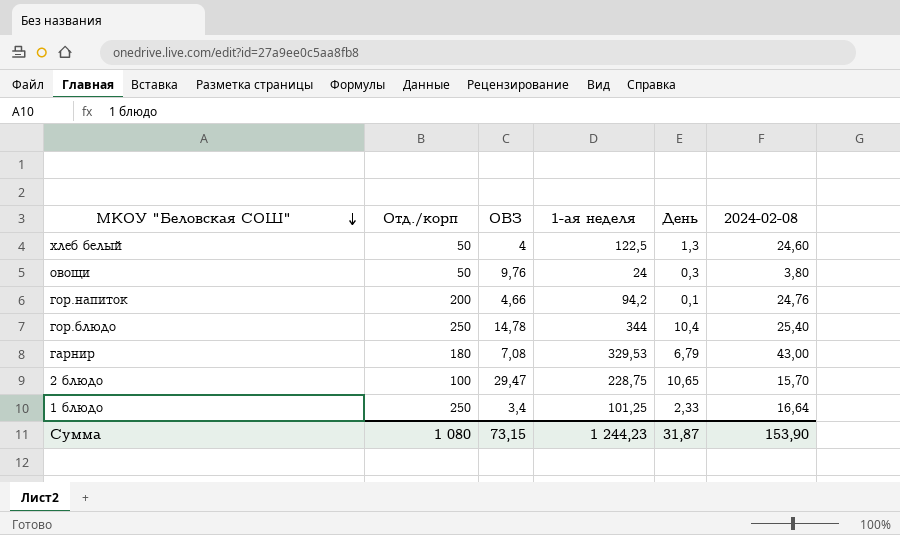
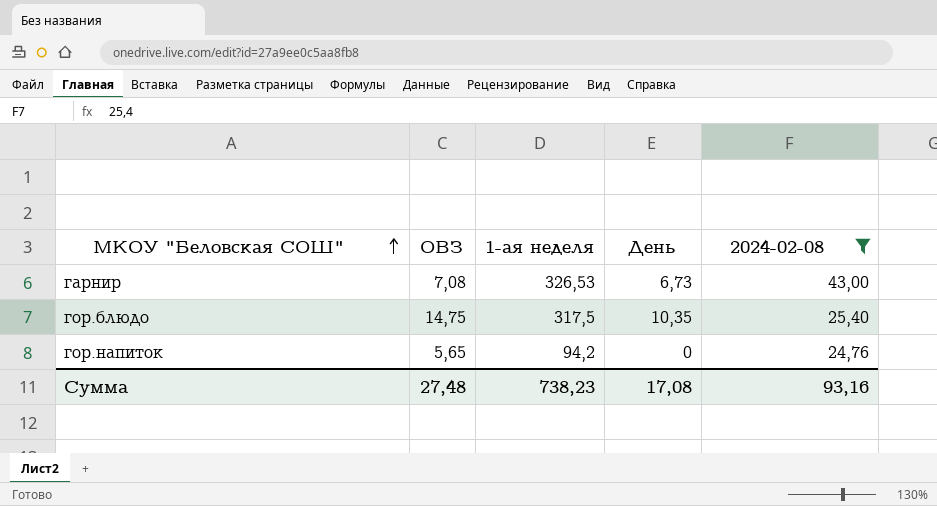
filter: none -> 2024-02-08 >= 24,76
row order: МКОУ "Беловская СОШ" descending -> МКОУ "Беловская СОШ" ascending
column Отд./корп | position: 2 -> none
гарнир | 1-ая неделя: 329,53 -> 326,53
гарнир | День: 6,79 -> 6,73
гор.блюдо | ОВЗ: 14,78 -> 14,75
гор.блюдо | 1-ая неделя: 344 -> 317,5
гор.блюдо | День: 10,4 -> 10,35
гор.напиток | ОВЗ: 4,66 -> 5,65
гор.напиток | День: 0,1 -> 0
Сумма | ОВЗ: 73,15 -> 27,48
Сумма | 1-ая неделя: 1 244,23 -> 738,23
Сумма | День: 31,87 -> 17,08
Сумма | 2024-02-08: 153,90 -> 93,16

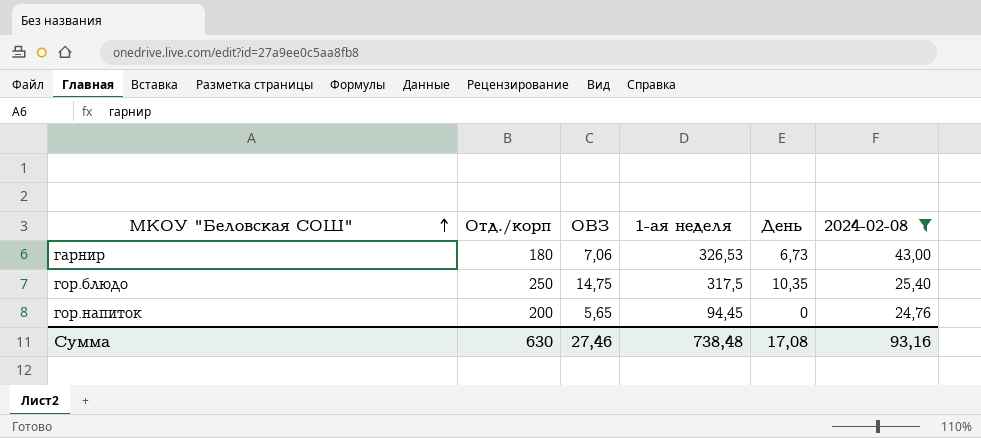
column Отд./корп | position: none -> 2
гарнир | ОВЗ: 7,08 -> 7,06
гор.напиток | 1-ая неделя: 94,2 -> 94,45
Сумма | ОВЗ: 27,48 -> 27,46
Сумма | 1-ая неделя: 738,23 -> 738,48

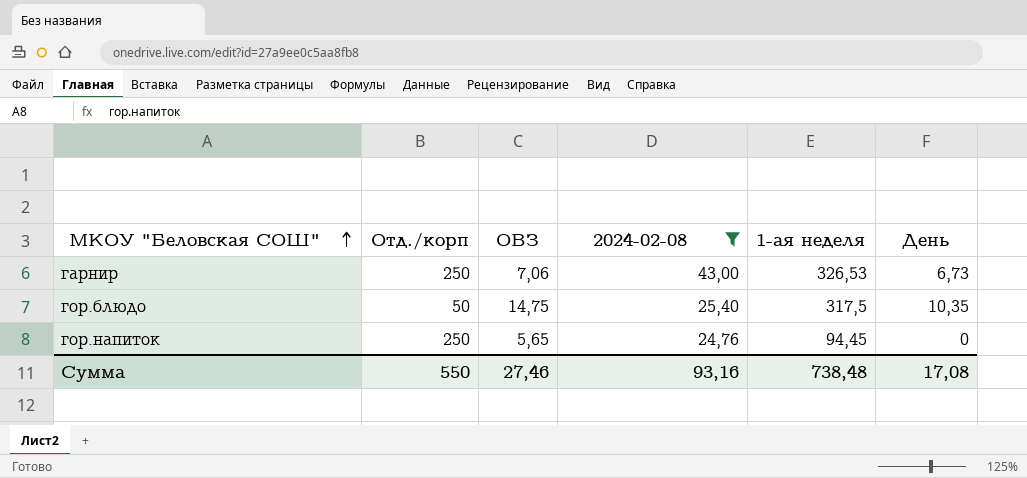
column 2024-02-08 | position: 6 -> 4
гарнир | Отд./корп: 180 -> 250
гор.блюдо | Отд./корп: 250 -> 50
гор.напиток | Отд./корп: 200 -> 250
Сумма | Отд./корп: 630 -> 550

